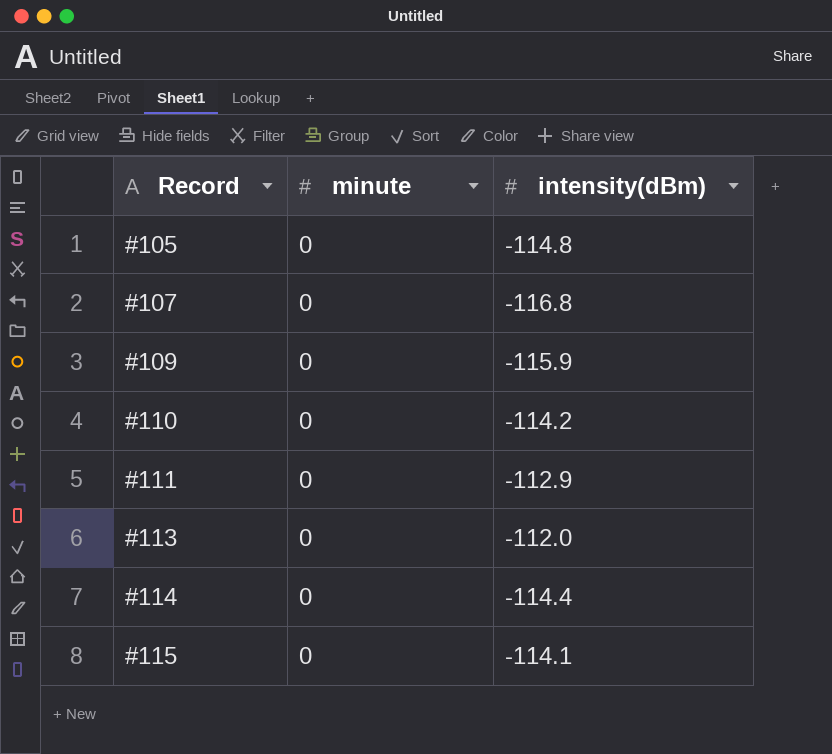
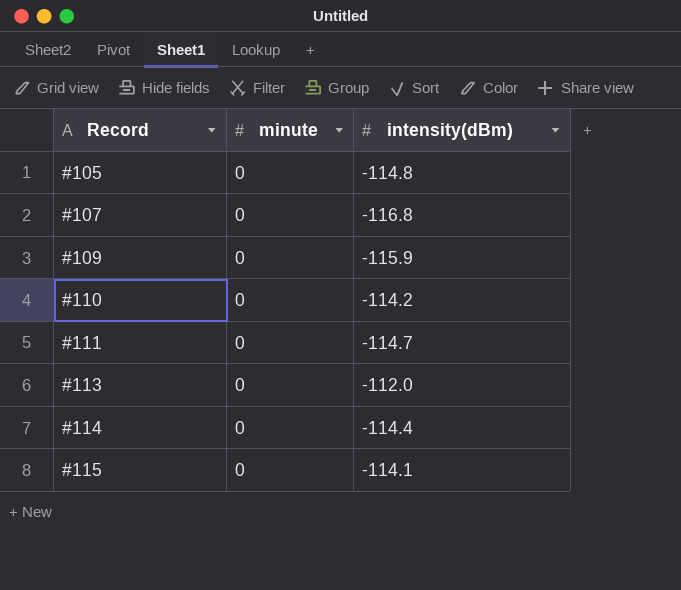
#111 | intensity(dBm): -112.9 -> -114.7

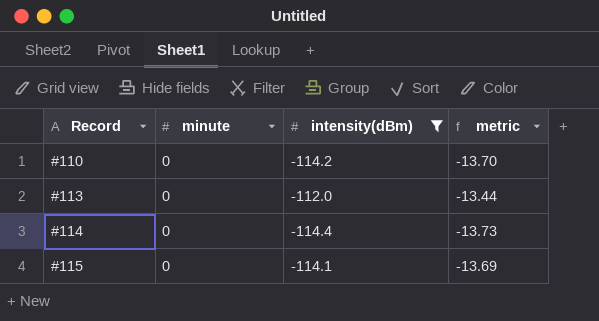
filter: none -> intensity(dBm) >= -114.4
column metric | formula: none -> [intensity(dBm)] * 0.12

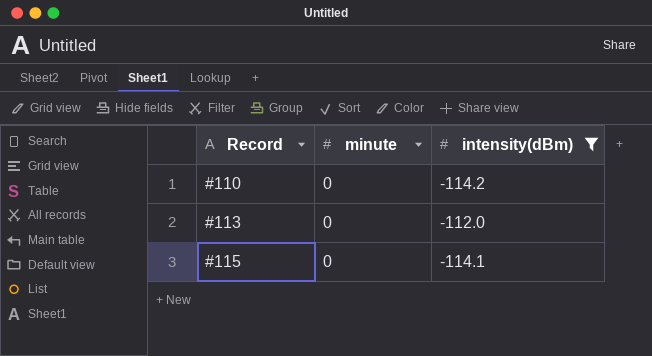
column metric | formula: [intensity(dBm)] * 0.12 -> none
row #114: 0 | -114.4 | -13.73 -> none

